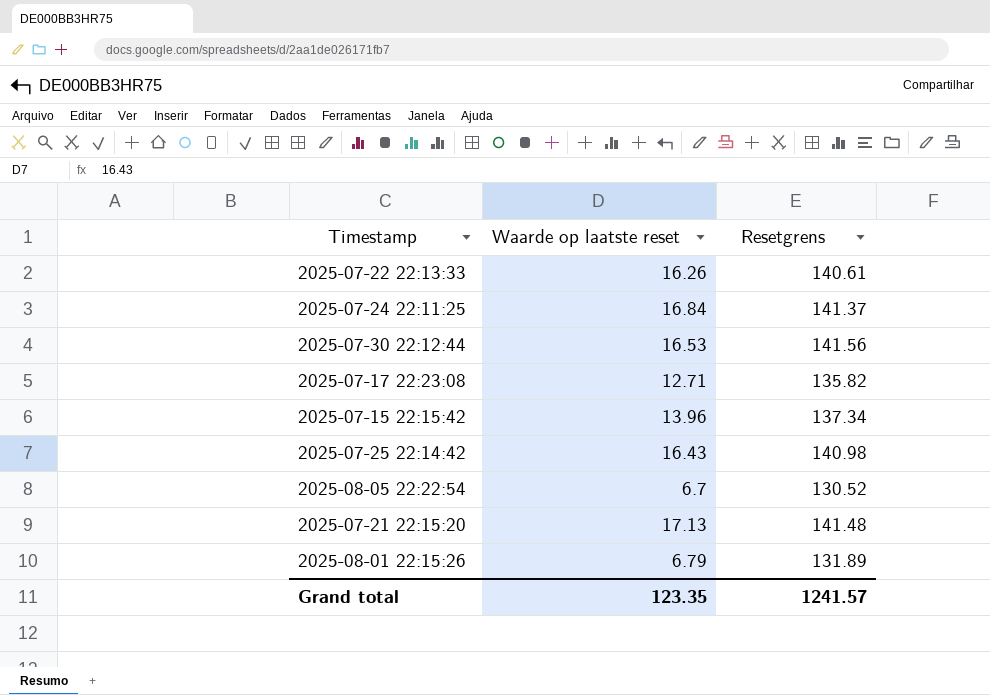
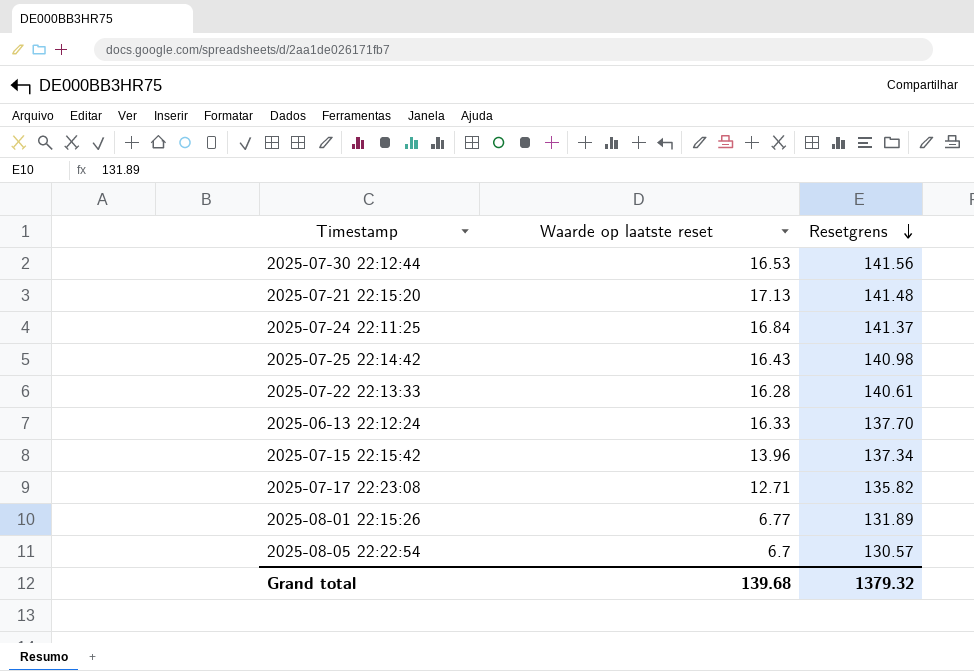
row order: none -> Resetgrens descending
2025-07-22 22:13:33 | Waarde op laatste reset: 16.26 -> 16.28
row 2025-06-13 22:12:24: none -> 16.33 | 137.70
2025-08-01 22:15:26 | Waarde op laatste reset: 6.79 -> 6.77
2025-08-05 22:22:54 | Resetgrens: 130.52 -> 130.57
Grand total | Waarde op laatste reset: 123.35 -> 139.68
Grand total | Resetgrens: 1241.57 -> 1379.32

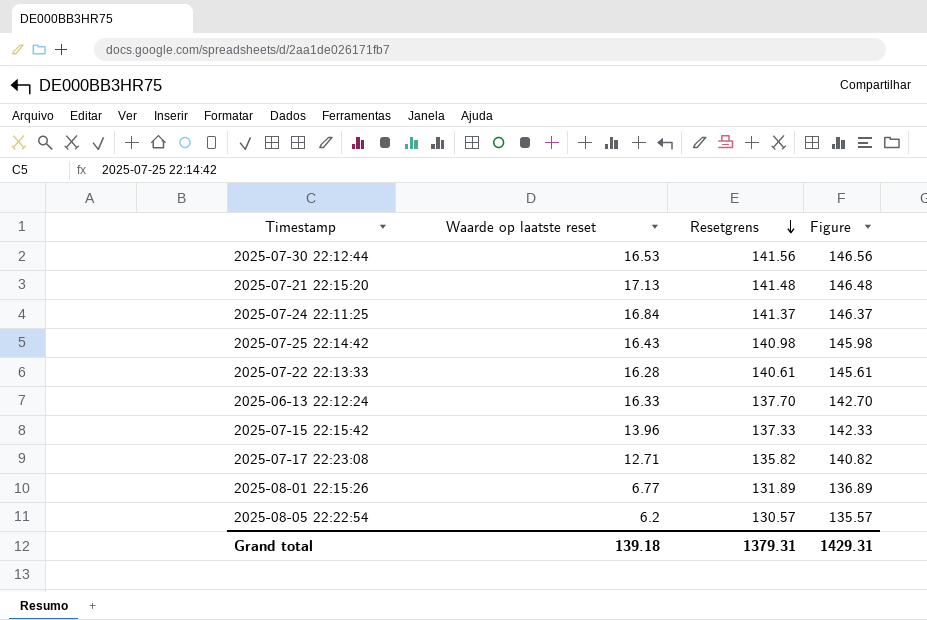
column Figure | formula: none -> [Resetgrens] + 5
2025-07-15 22:15:42 | Resetgrens: 137.34 -> 137.33
2025-08-05 22:22:54 | Waarde op laatste reset: 6.7 -> 6.2
Grand total | Waarde op laatste reset: 139.68 -> 139.18
Grand total | Resetgrens: 1379.32 -> 1379.31

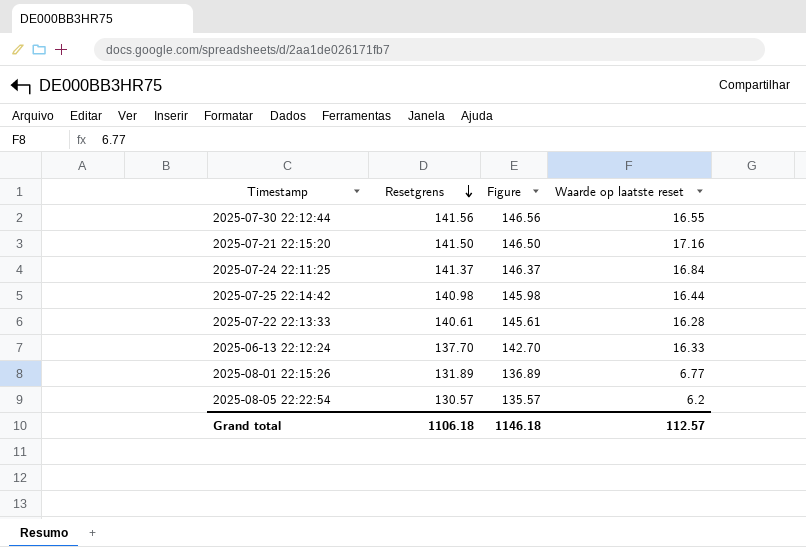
column Waarde op laatste reset | position: 2 -> 4
row 2025-07-15 22:15:42: 13.96 | 137.33 | 142.33 -> none
row 2025-07-17 22:23:08: 12.71 | 135.82 | 140.82 -> none
2025-07-30 22:12:44 | Waarde op laatste reset: 16.53 -> 16.55
2025-07-21 22:15:20 | Resetgrens: 141.48 -> 141.50
2025-07-21 22:15:20 | Figure: 146.48 -> 146.50
2025-07-21 22:15:20 | Waarde op laatste reset: 17.13 -> 17.16
2025-07-25 22:14:42 | Waarde op laatste reset: 16.43 -> 16.44
Grand total | Resetgrens: 1379.31 -> 1106.18
Grand total | Figure: 1429.31 -> 1146.18
Grand total | Waarde op laatste reset: 139.18 -> 112.57

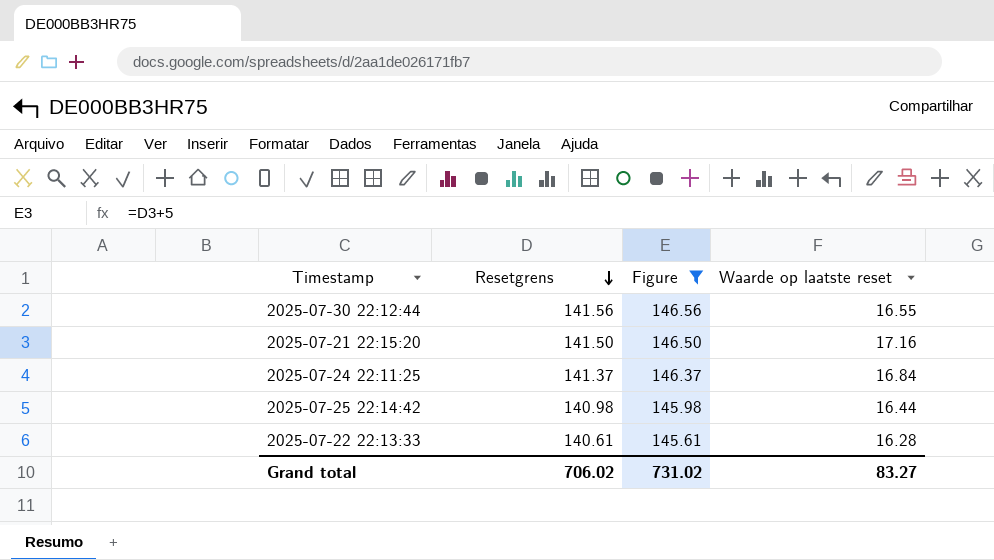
filter: none -> Figure >= 145.61
Grand total | Resetgrens: 1106.18 -> 706.02
Grand total | Figure: 1146.18 -> 731.02
Grand total | Waarde op laatste reset: 112.57 -> 83.27

